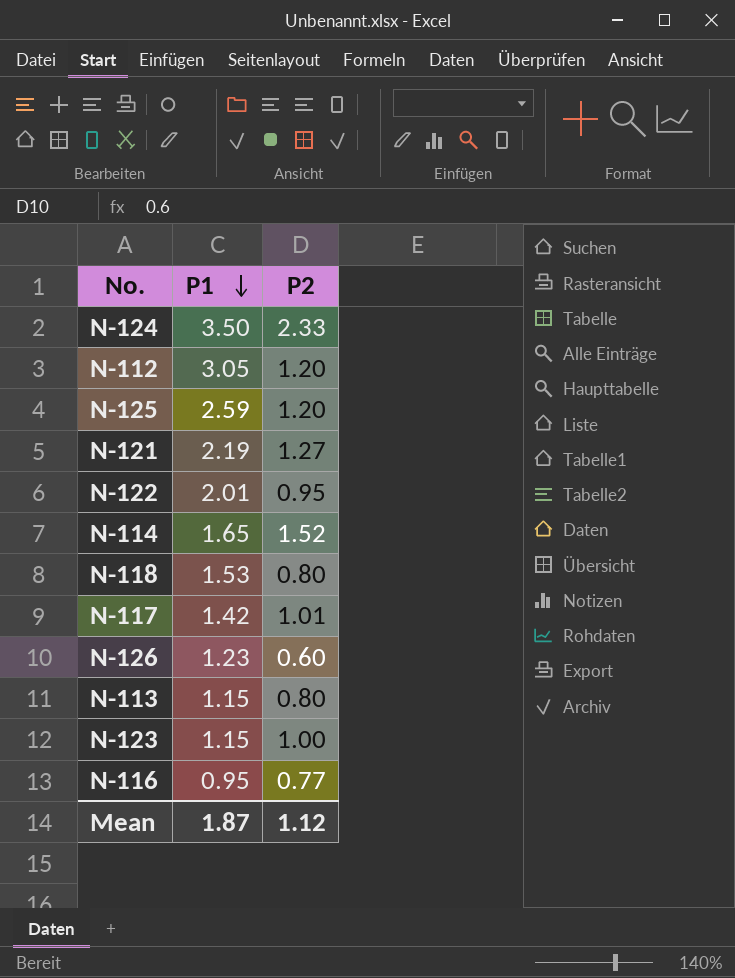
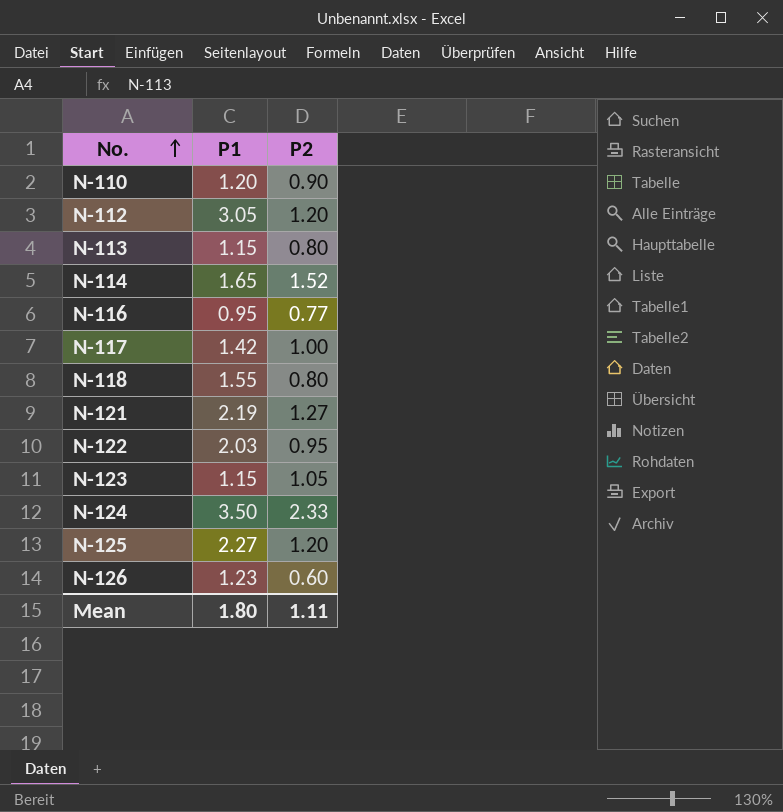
row order: P1 descending -> No. ascending
row N-110: none -> 1.20 | 0.90
N-117 | P2: 1.01 -> 1.00
N-118 | P1: 1.53 -> 1.55
N-122 | P1: 2.01 -> 2.03
N-123 | P2: 1.00 -> 1.05
N-125 | P1: 2.59 -> 2.27
Mean | P1: 1.87 -> 1.80
Mean | P2: 1.12 -> 1.11

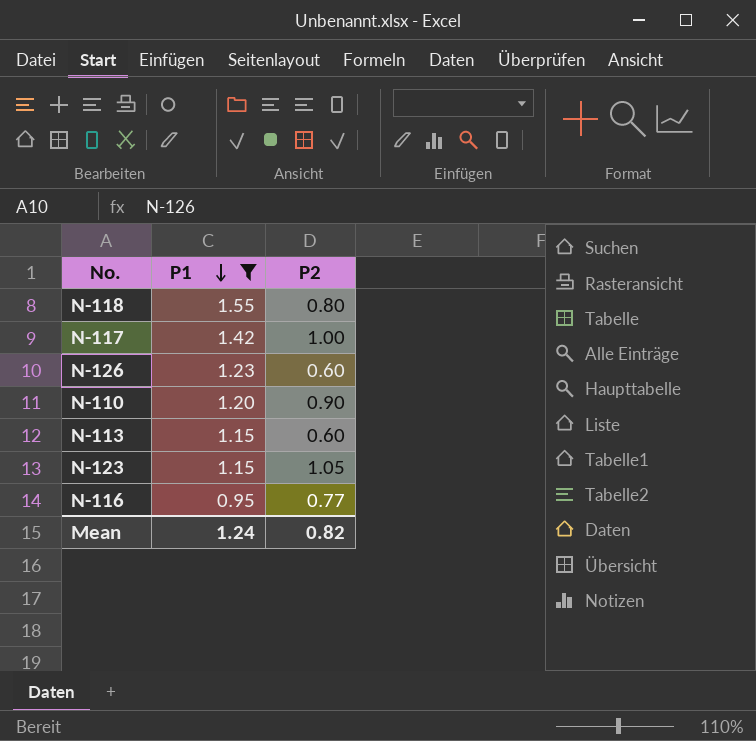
filter: none -> P1 <= 1.55
row order: No. ascending -> P1 descending
N-113 | P2: 0.80 -> 0.60
Mean | P1: 1.80 -> 1.24
Mean | P2: 1.11 -> 0.82

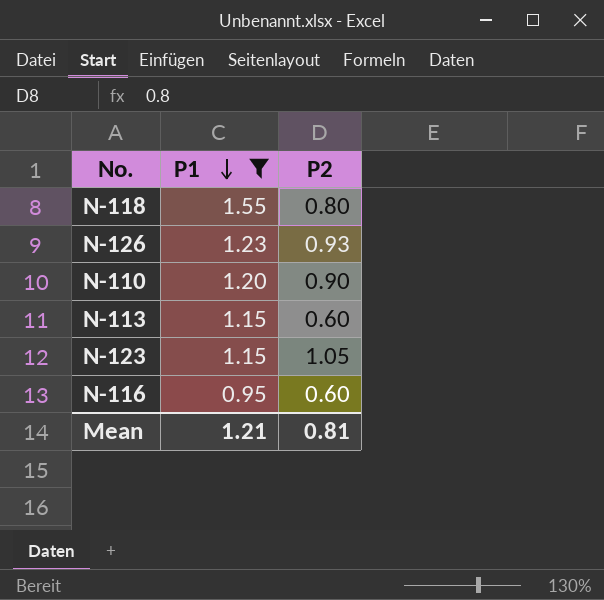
row N-117: 1.42 | 1.00 -> none
N-126 | P2: 0.60 -> 0.93
N-116 | P2: 0.77 -> 0.60
Mean | P1: 1.24 -> 1.21
Mean | P2: 0.82 -> 0.81

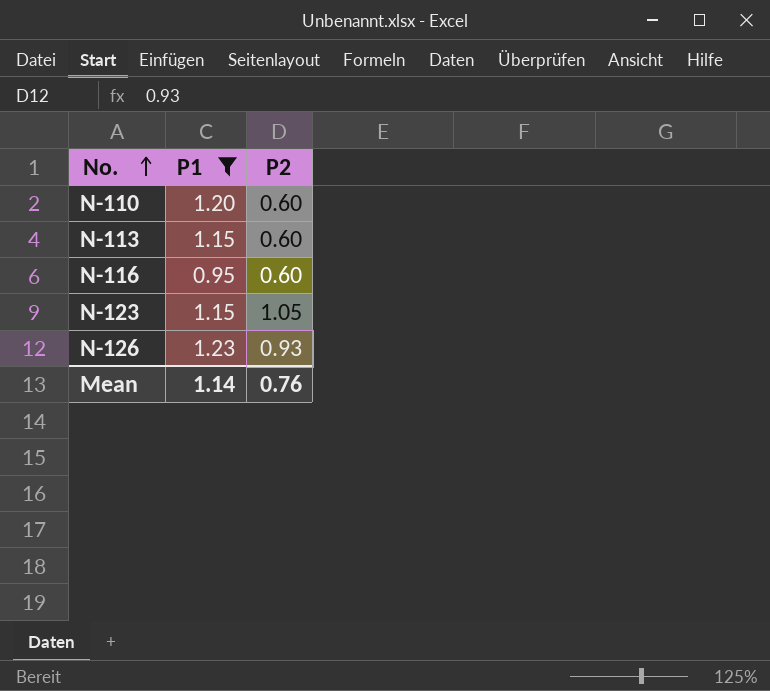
row order: P1 descending -> No. ascending
row N-118: 1.55 | 0.80 -> none
N-110 | P2: 0.90 -> 0.60
Mean | P1: 1.21 -> 1.14
Mean | P2: 0.81 -> 0.76

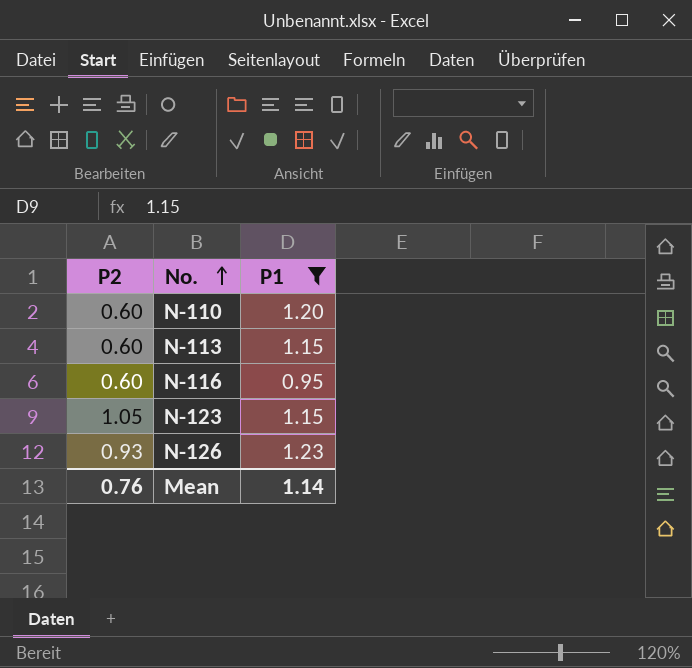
column P2 | position: 3 -> 1

